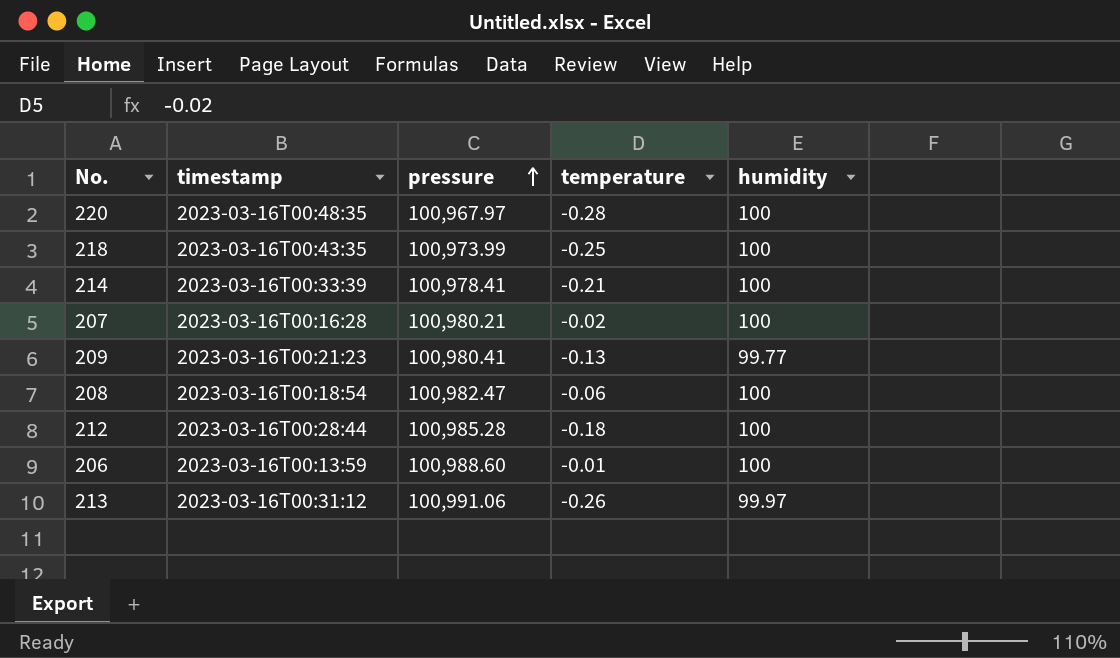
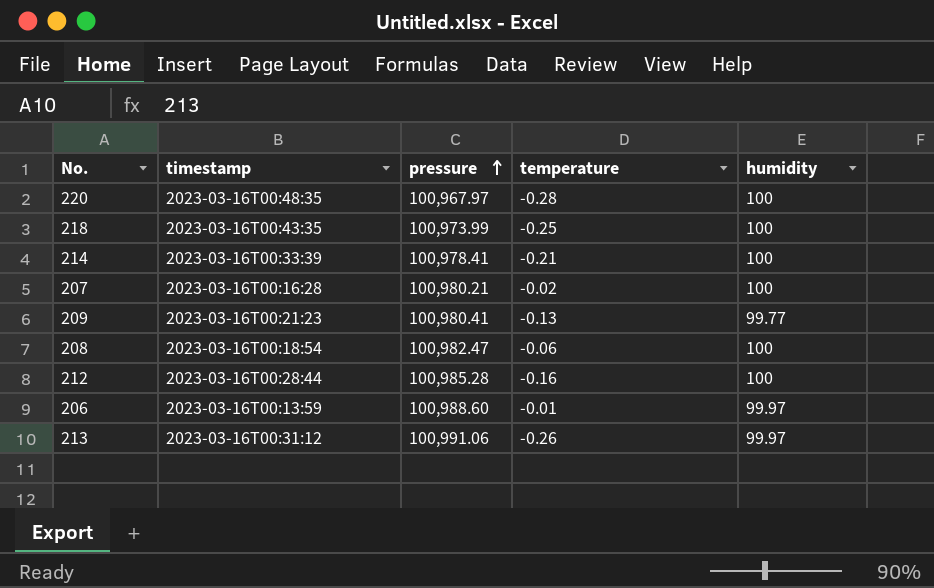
212 | temperature: -0.18 -> -0.16
206 | humidity: 100 -> 99.97

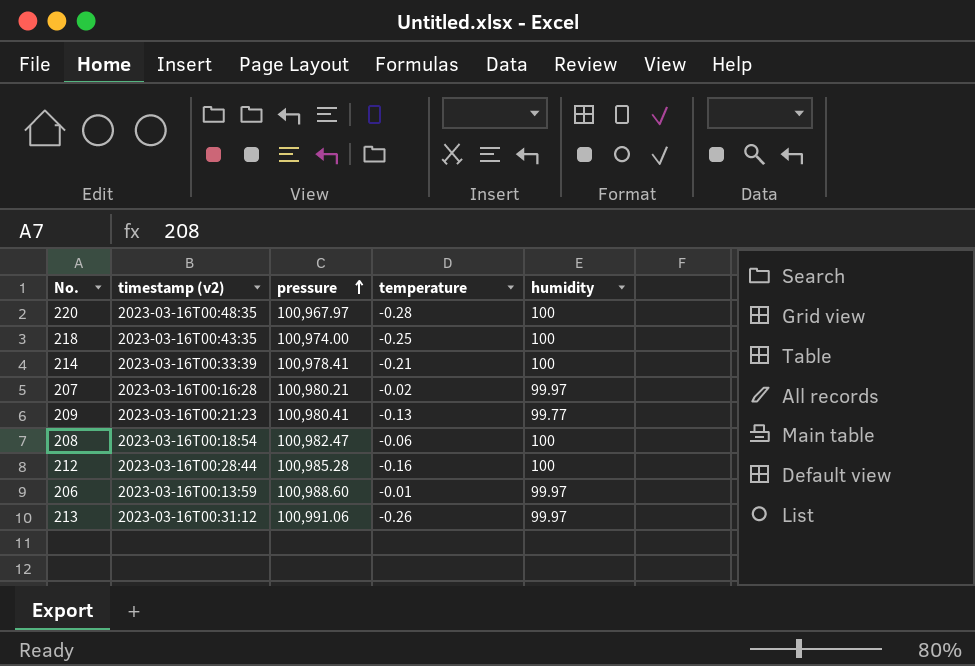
column name: timestamp -> timestamp (v2)
218 | pressure: 100,973.99 -> 100,974.00
207 | humidity: 100 -> 99.97

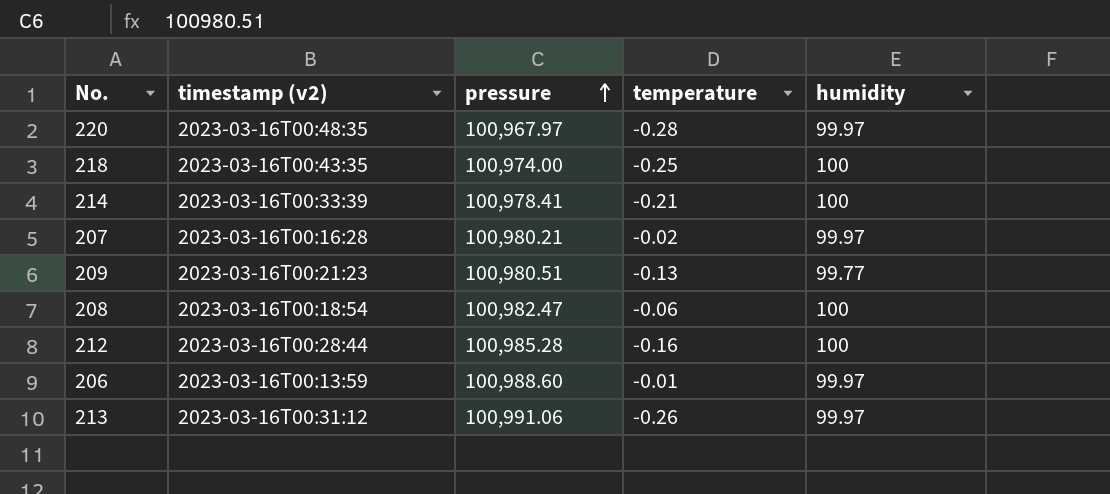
220 | humidity: 100 -> 99.97
209 | pressure: 100,980.41 -> 100,980.51

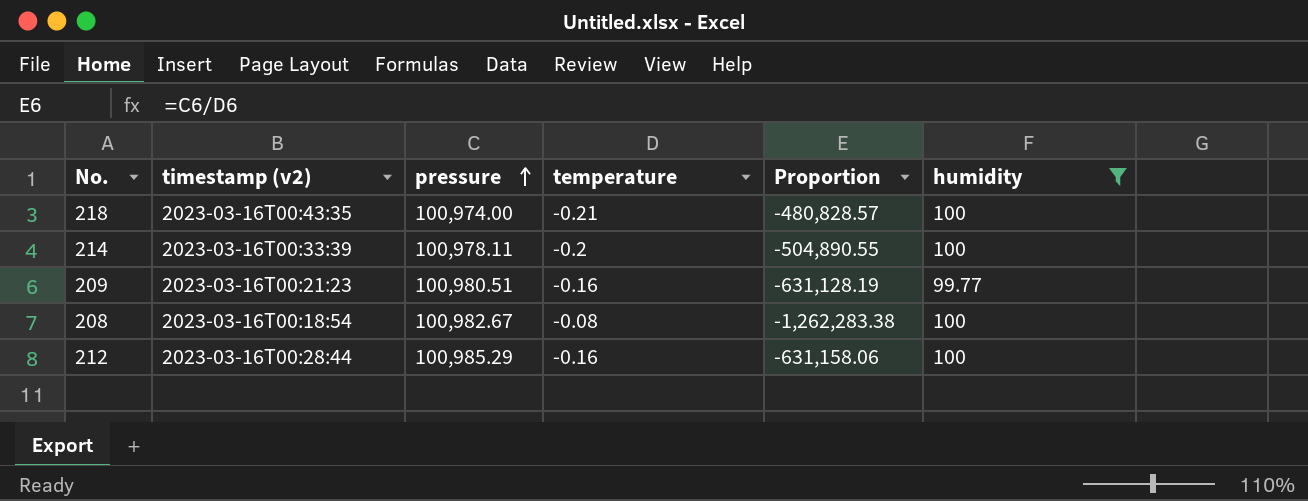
filter: none -> humidity != 99.97
column Proportion | formula: none -> [pressure] / [temperature]
218 | temperature: -0.25 -> -0.21
214 | pressure: 100,978.41 -> 100,978.11
214 | temperature: -0.21 -> -0.2
209 | temperature: -0.13 -> -0.16
208 | pressure: 100,982.47 -> 100,982.67
208 | temperature: -0.06 -> -0.08
212 | pressure: 100,985.28 -> 100,985.29

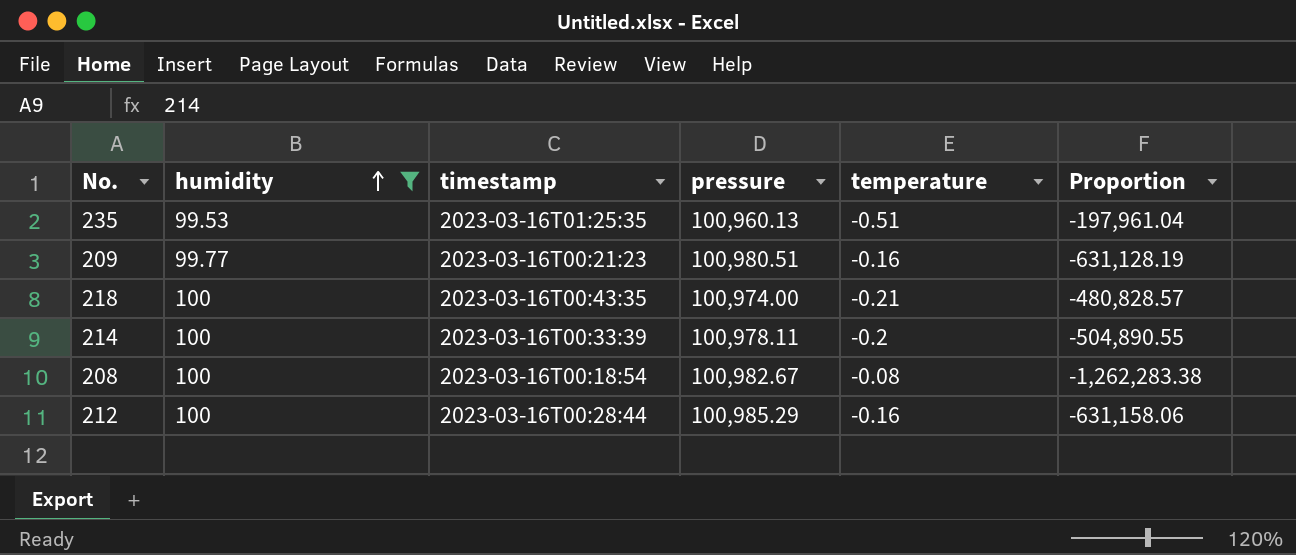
row order: pressure ascending -> humidity ascending
column humidity | position: 6 -> 2
column name: timestamp (v2) -> timestamp
row 235: none -> 99.53 | 2023-03-16T01:25:35 | 100,960.13 | -0.51 | -197,961.04

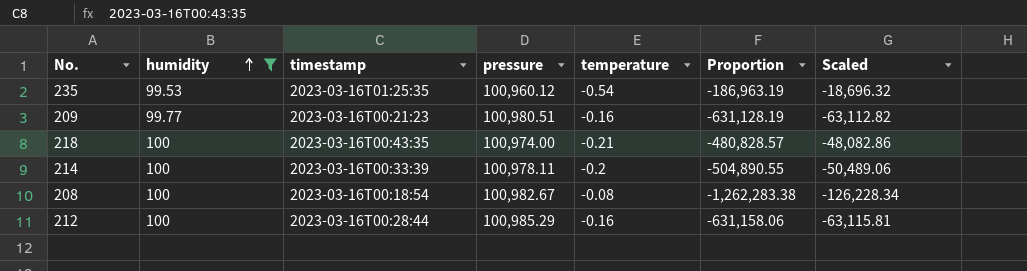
column Scaled | formula: none -> [Proportion] * 0.1
235 | pressure: 100,960.13 -> 100,960.12
235 | temperature: -0.51 -> -0.54
235 | Proportion: -197,961.04 -> -186,963.19

